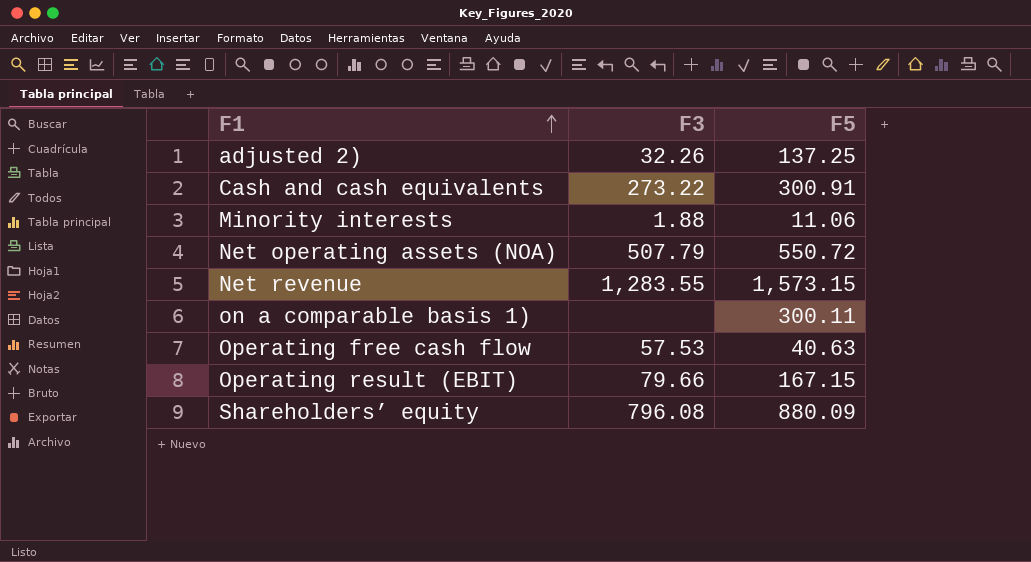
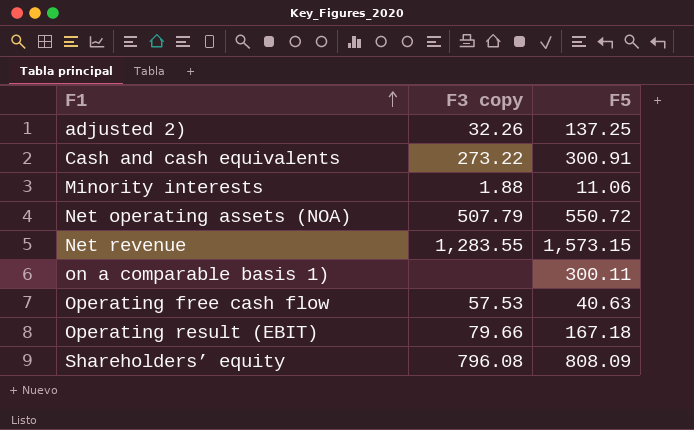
column name: F3 -> F3 copy
Operating result (EBIT) | F5: 167.15 -> 167.18
Shareholders’ equity | F5: 880.09 -> 808.09

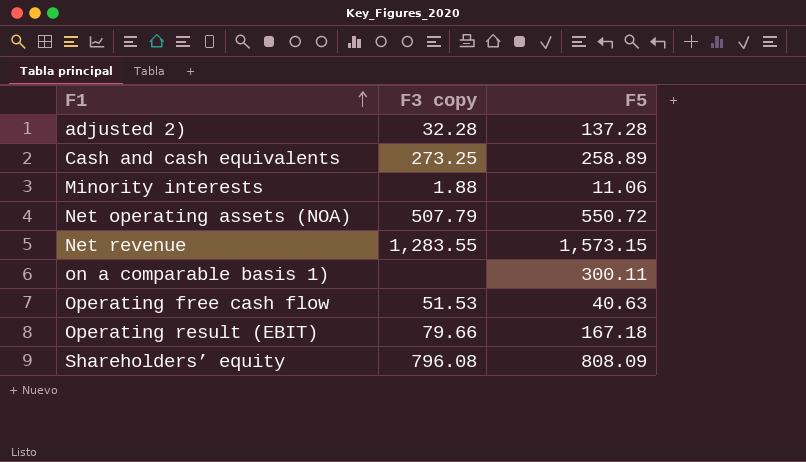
adjusted 2) | F3 copy: 32.26 -> 32.28
adjusted 2) | F5: 137.25 -> 137.28
Cash and cash equivalents | F3 copy: 273.22 -> 273.25
Cash and cash equivalents | F5: 300.91 -> 258.89
Operating free cash flow | F3 copy: 57.53 -> 51.53

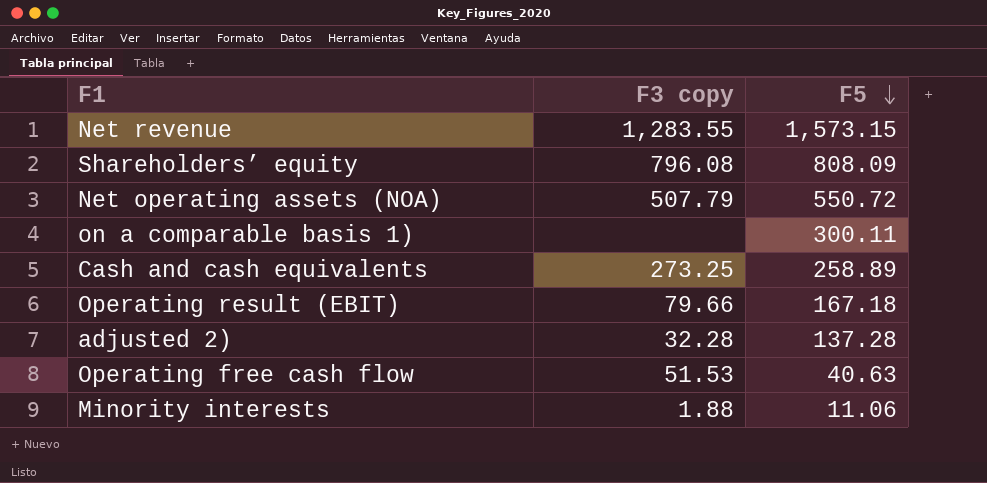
row order: F1 ascending -> F5 descending

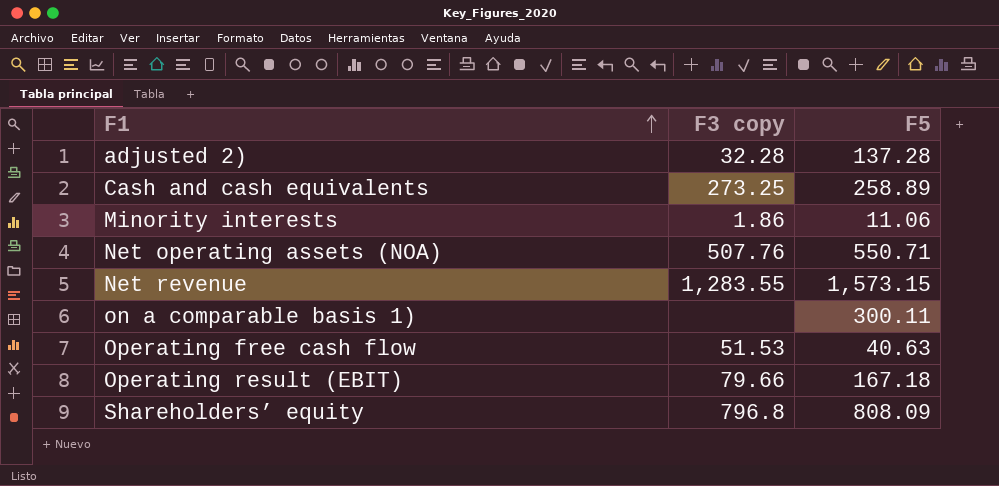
row order: F5 descending -> F1 ascending
Minority interests | F3 copy: 1.88 -> 1.86
Net operating assets (NOA) | F3 copy: 507.79 -> 507.76
Net operating assets (NOA) | F5: 550.72 -> 550.71
Shareholders’ equity | F3 copy: 796.08 -> 796.8

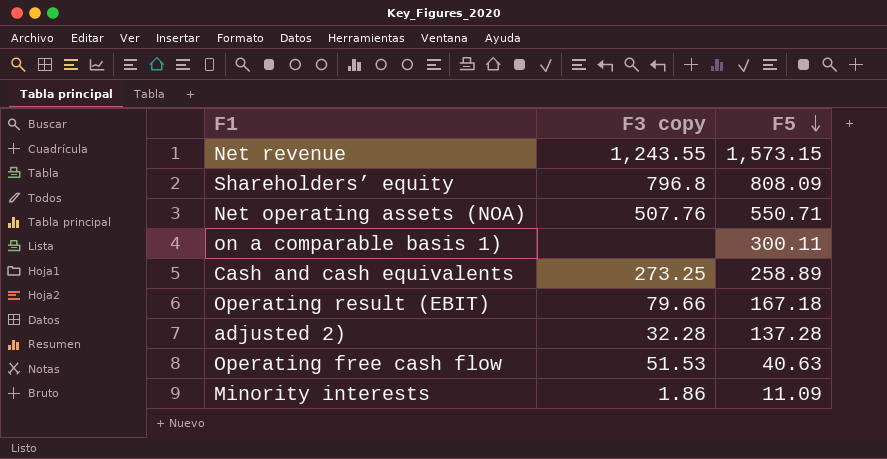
row order: F1 ascending -> F5 descending
Net revenue | F3 copy: 1,283.55 -> 1,243.55
Minority interests | F5: 11.06 -> 11.09

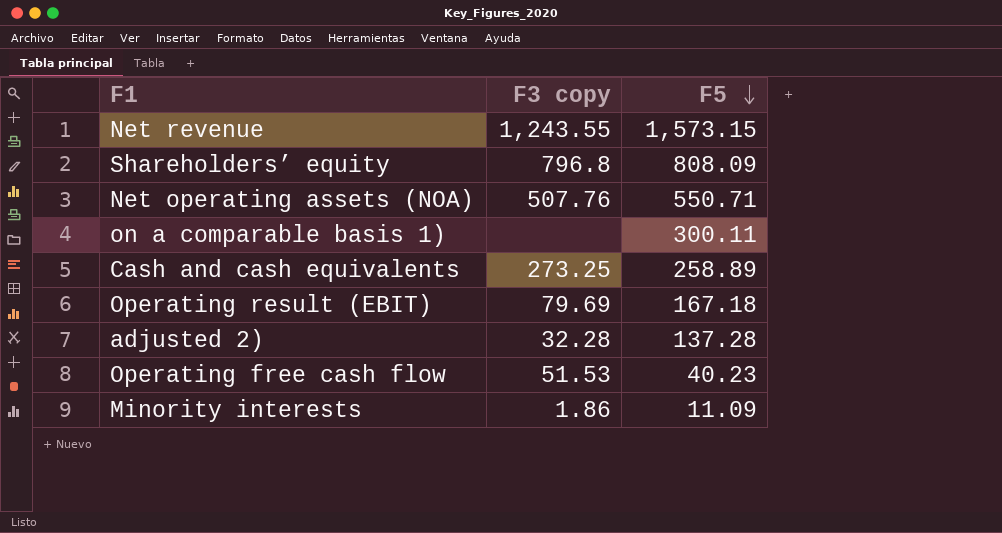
Operating result (EBIT) | F3 copy: 79.66 -> 79.69
Operating free cash flow | F5: 40.63 -> 40.23

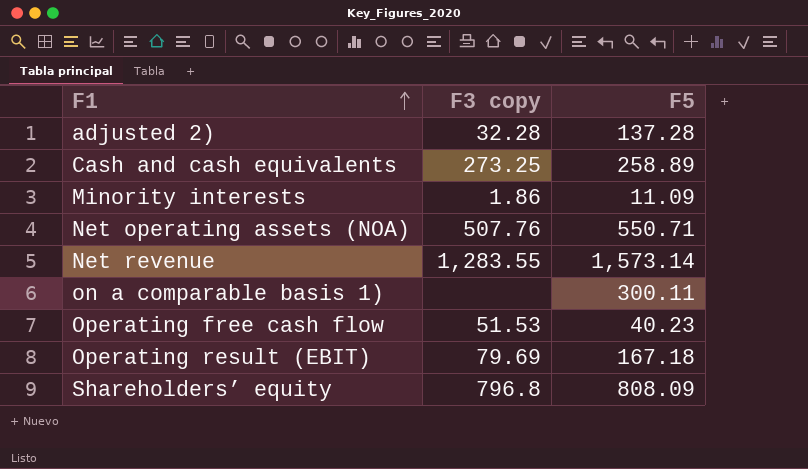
row order: F5 descending -> F1 ascending
Net revenue | F3 copy: 1,243.55 -> 1,283.55
Net revenue | F5: 1,573.15 -> 1,573.14

